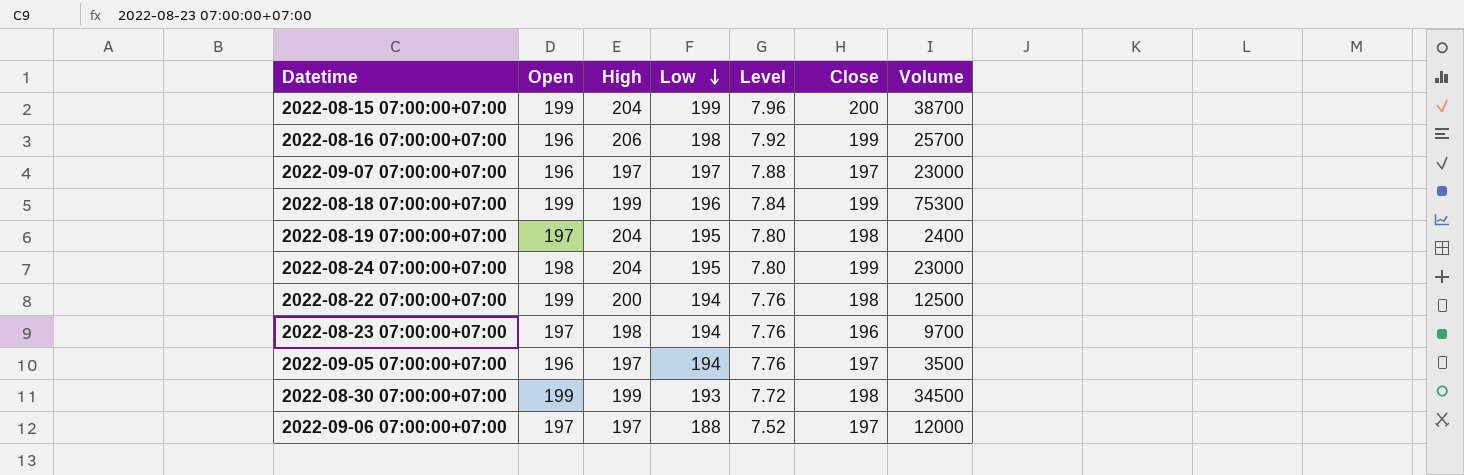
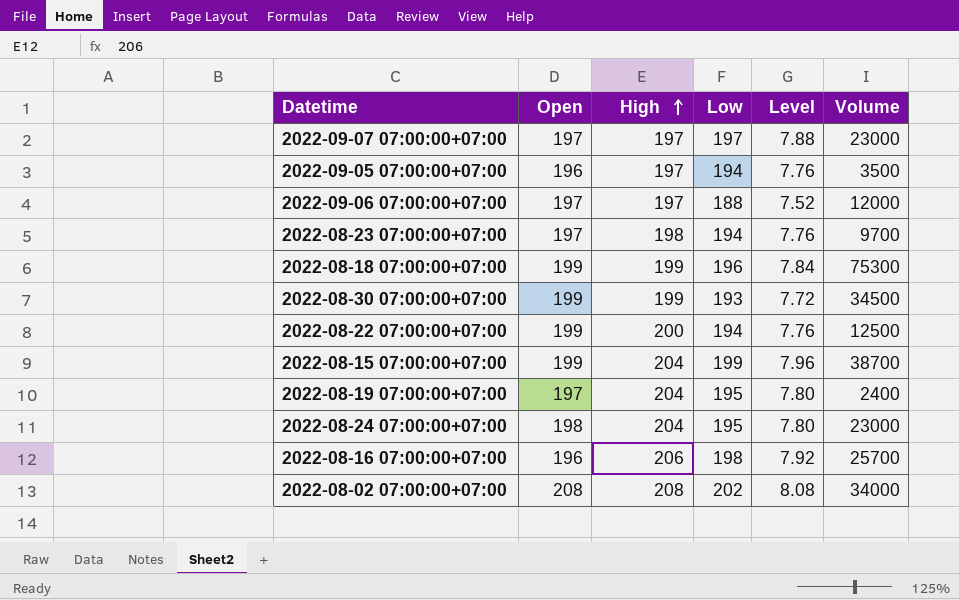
row order: Low descending -> High ascending
column Close | position: 6 -> none
2022-09-07 07:00:00+07:00 | Open: 196 -> 197
row 2022-08-02 07:00:00+07:00: none -> 208 | 208 | 202 | 8.08 | 34000

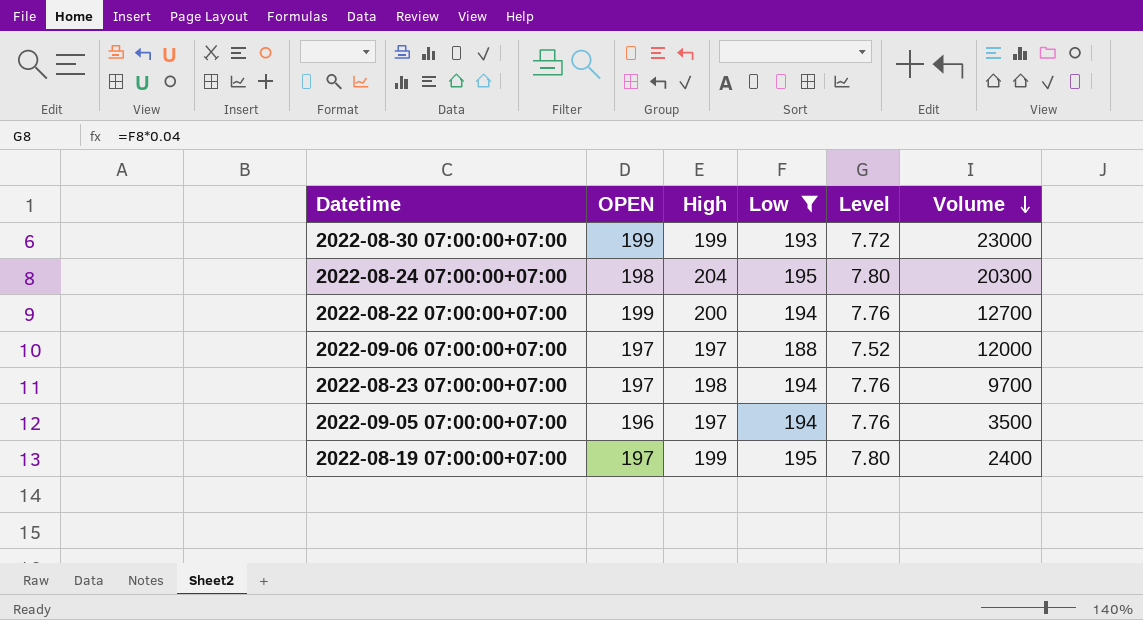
filter: none -> Low <= 195
row order: High ascending -> Volume descending
column name: Open -> OPEN
2022-08-30 07:00:00+07:00 | Volume: 34500 -> 23000
2022-08-24 07:00:00+07:00 | Volume: 23000 -> 20300
2022-08-22 07:00:00+07:00 | Volume: 12500 -> 12700
2022-08-19 07:00:00+07:00 | High: 204 -> 199

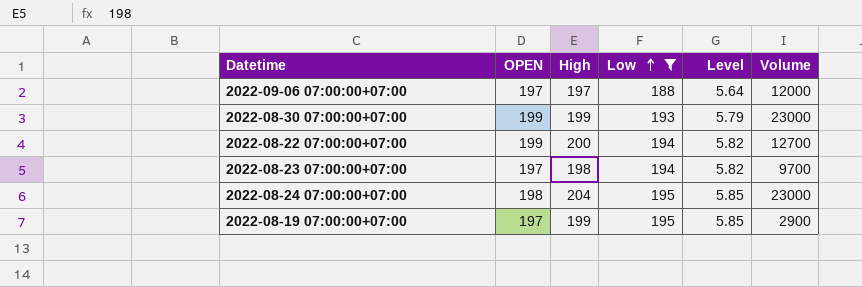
row order: Volume descending -> Low ascending
column Level | formula: [Low] * 0.04 -> [Low] * 0.03
row 2022-09-05 07:00:00+07:00: 196 | 197 | 194 | 7.76 | 3500 -> none
2022-08-24 07:00:00+07:00 | Volume: 20300 -> 23000
2022-08-19 07:00:00+07:00 | Volume: 2400 -> 2900

